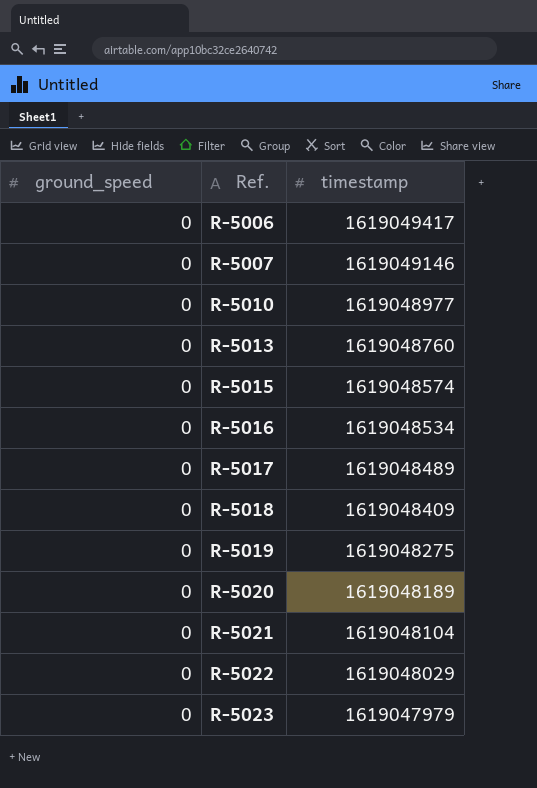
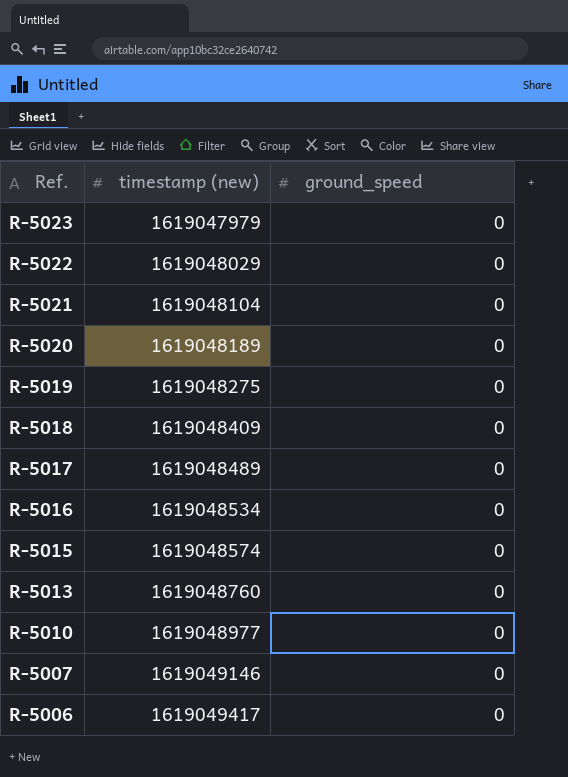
row order: Ref. ascending -> Ref. descending
column name: timestamp -> timestamp (new)
column ground_speed | position: 1 -> 3

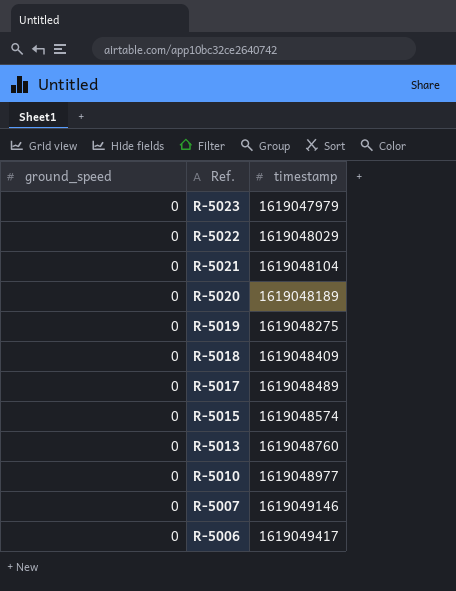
column ground_speed | position: 3 -> 1
column name: timestamp (new) -> timestamp
row R-5016: 1619048534 | 0 -> none

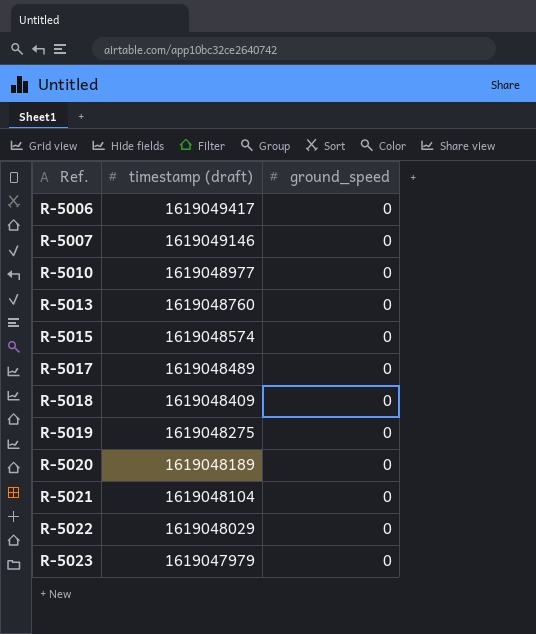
row order: Ref. descending -> Ref. ascending
column name: timestamp -> timestamp (draft)
column ground_speed | position: 1 -> 3

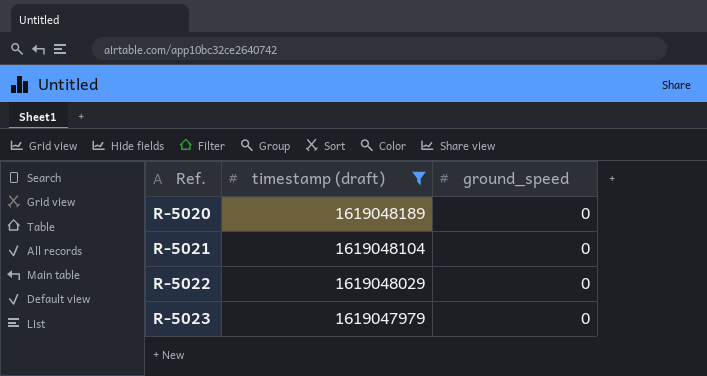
filter: none -> timestamp (draft) <= 1619048189

